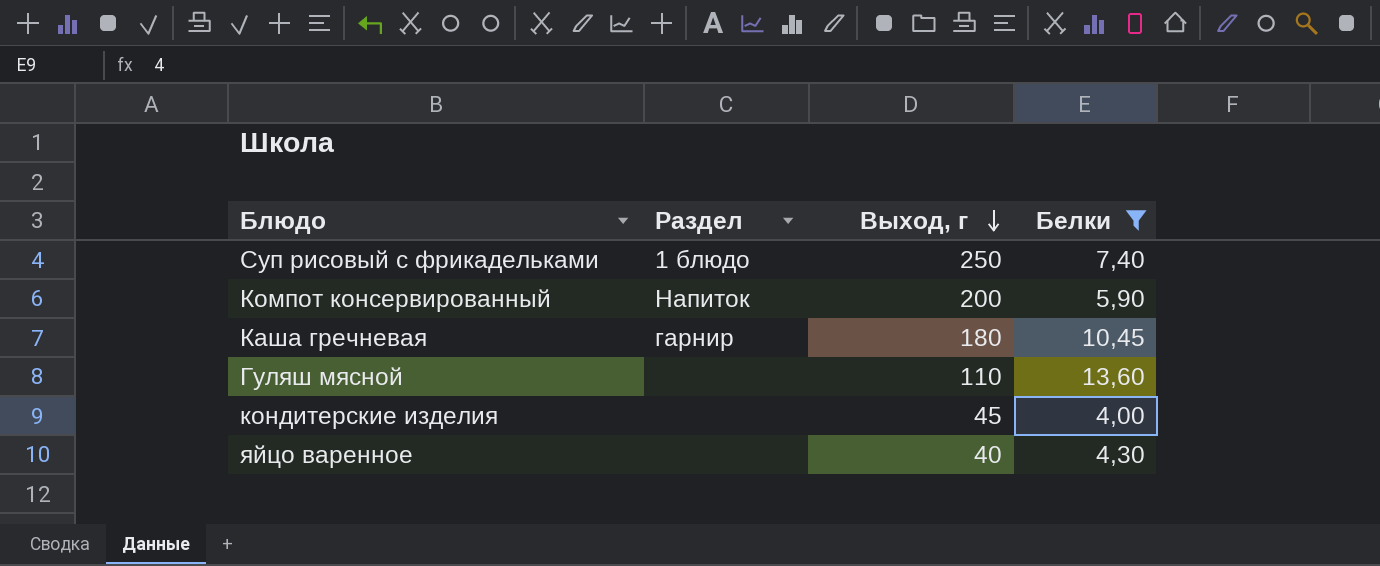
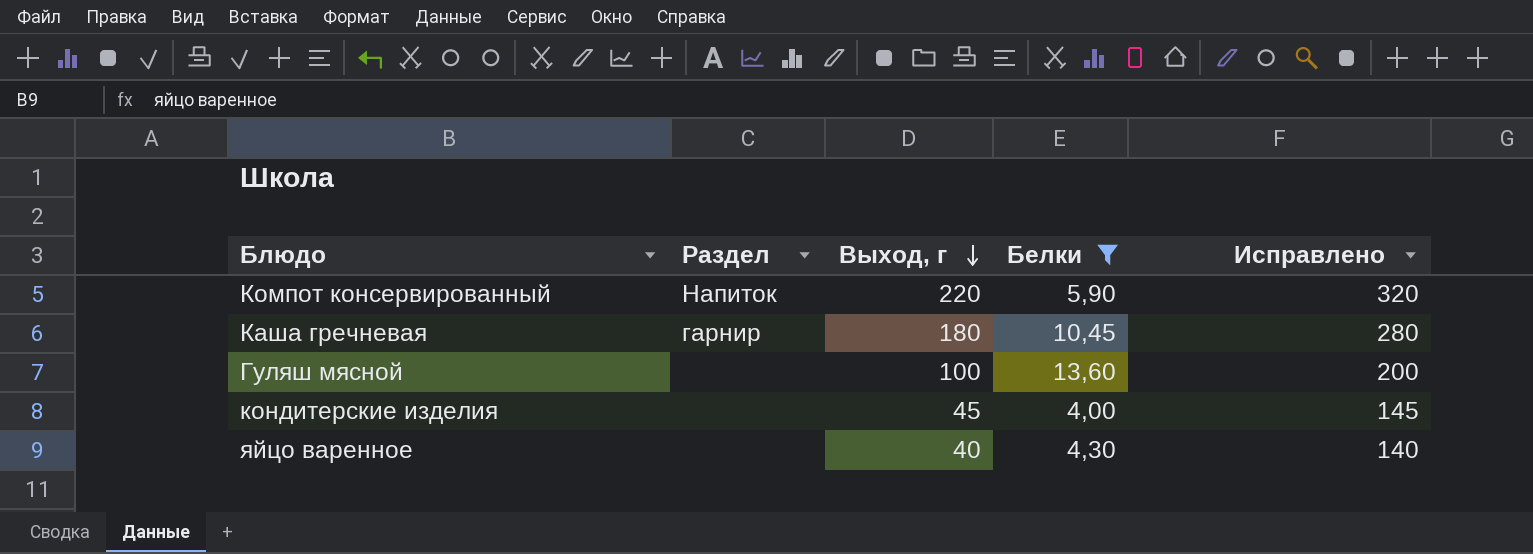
column Исправлено | formula: none -> [Выход, г] + 100
row Суп рисовый с фрикадельками: 1 блюдо | 250 | 7,40 -> none
Компот консервированный | Выход, г: 200 -> 220
Гуляш мясной | Выход, г: 110 -> 100

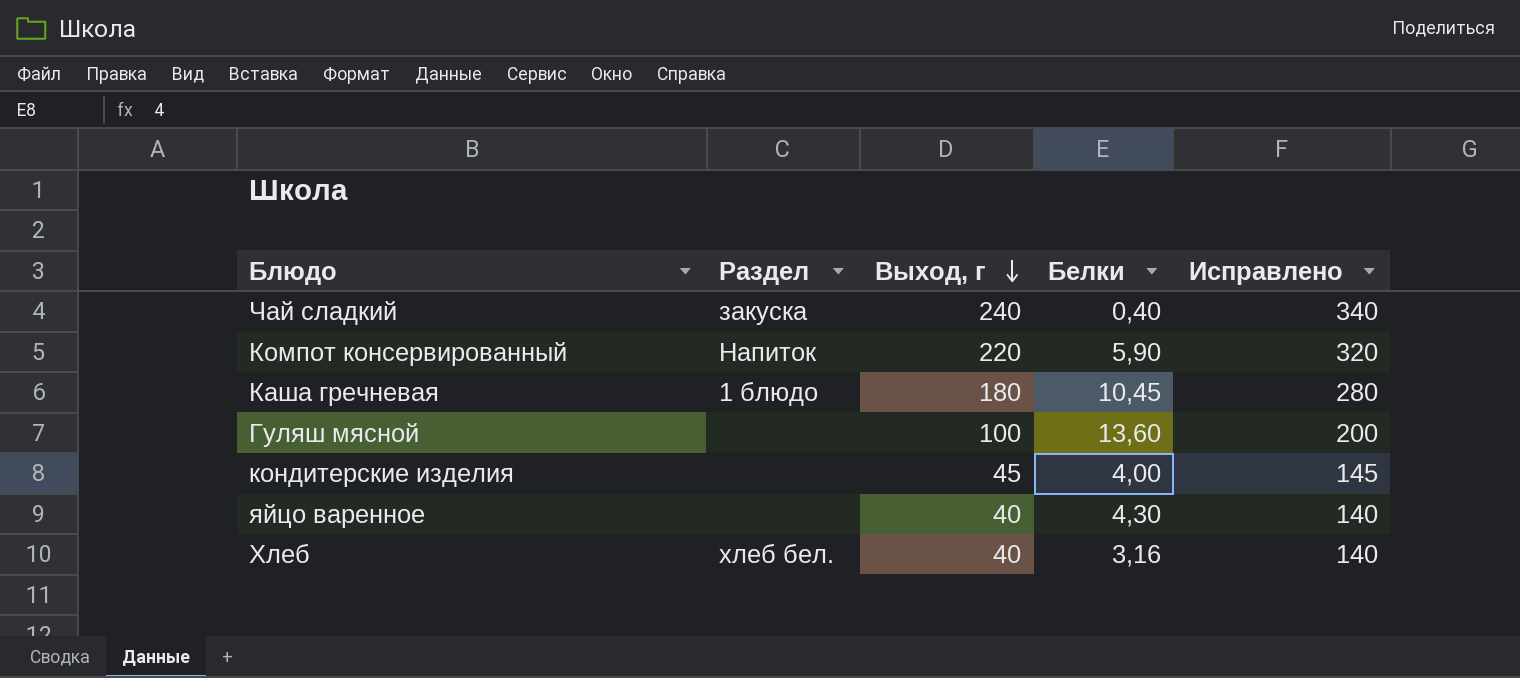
filter: Белки >= 4,00 -> none
Каша гречневая | Раздел: гарнир -> 1 блюдо

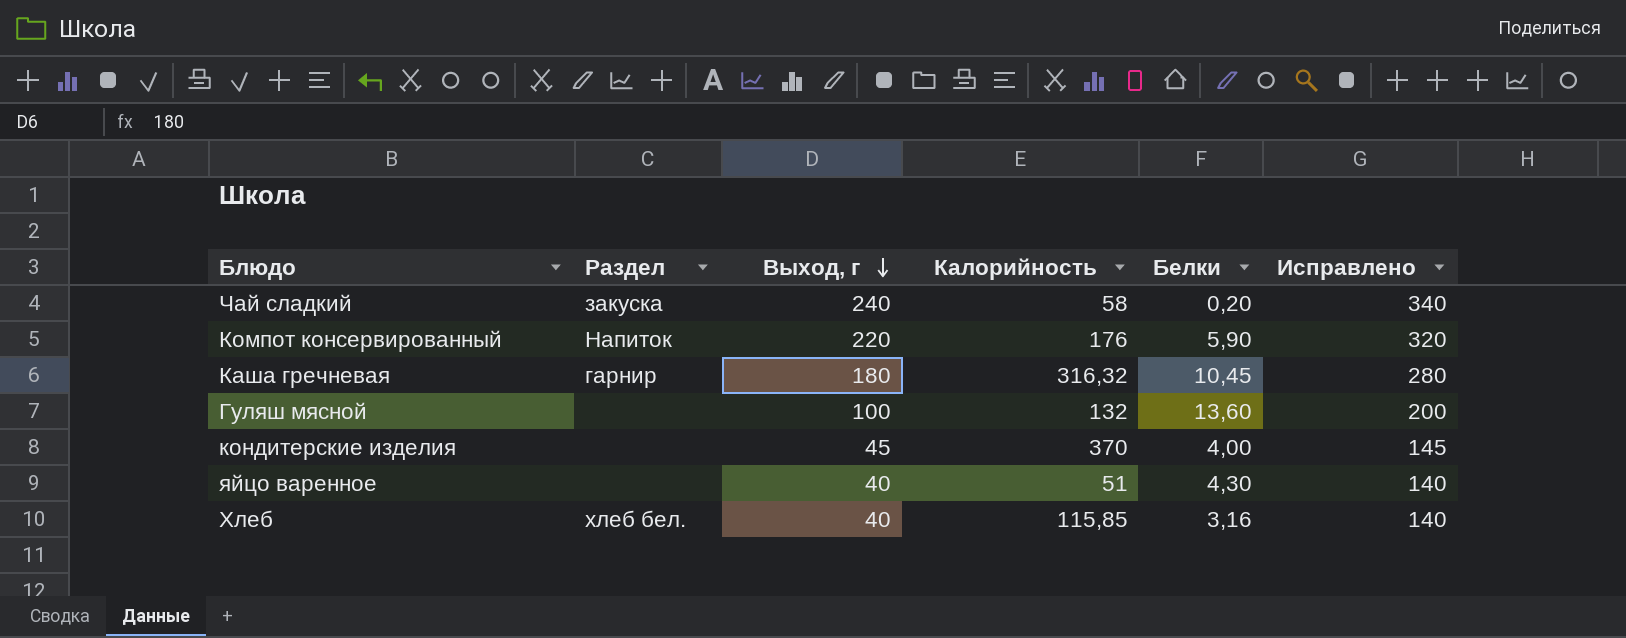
column Калорийность | position: none -> 4
Чай сладкий | Белки: 0,40 -> 0,20
Каша гречневая | Раздел: 1 блюдо -> гарнир

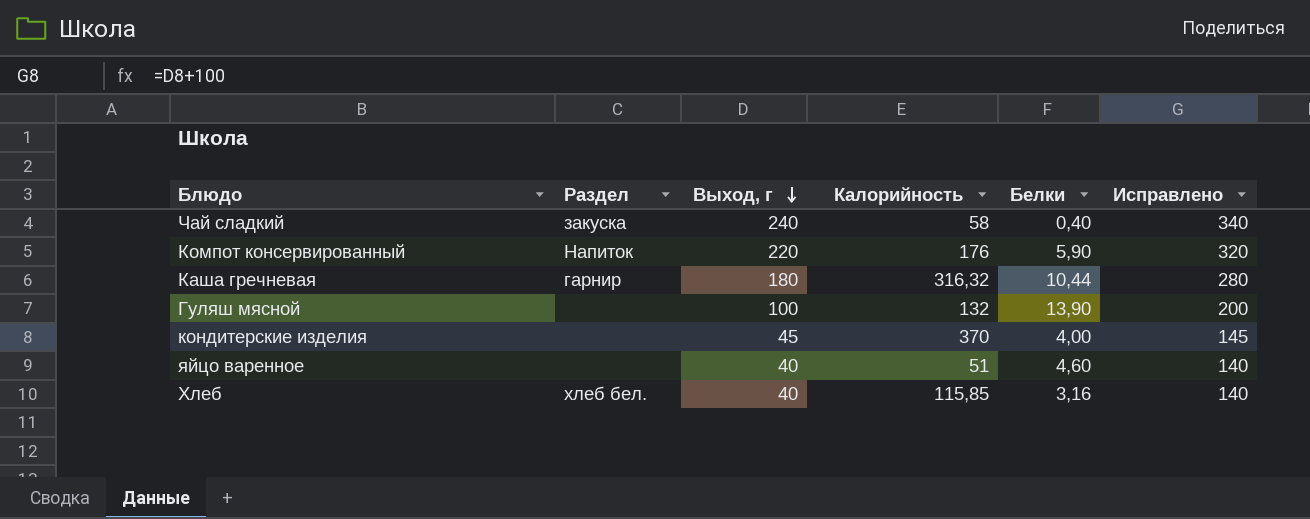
Чай сладкий | Белки: 0,20 -> 0,40
Каша гречневая | Белки: 10,45 -> 10,44
Гуляш мясной | Белки: 13,60 -> 13,90
яйцо варенное | Белки: 4,30 -> 4,60

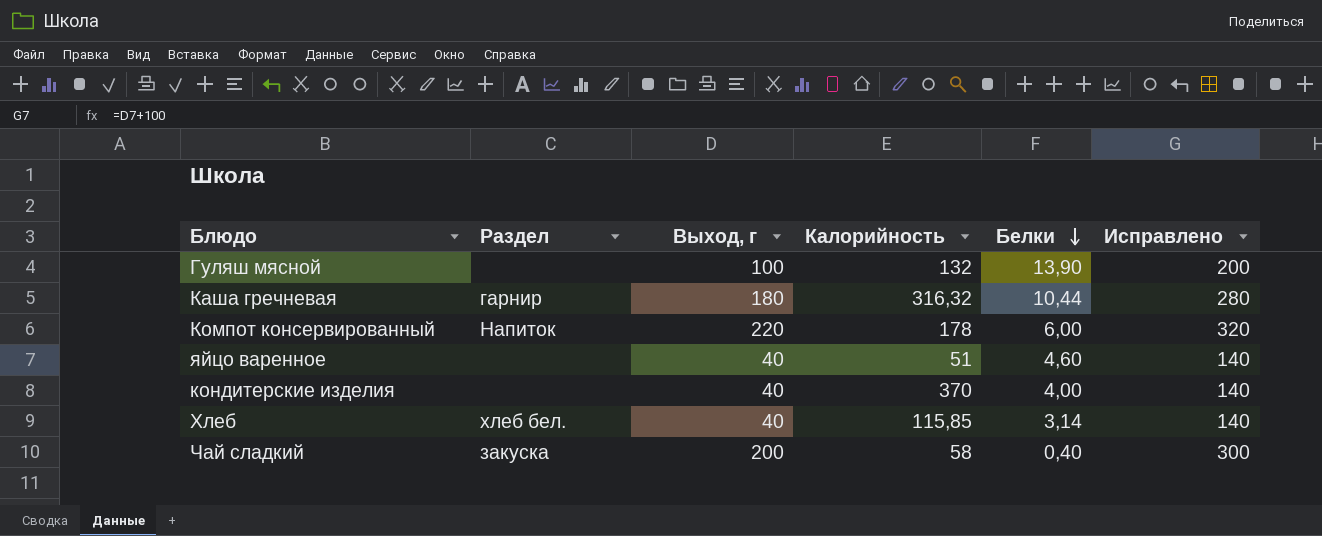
row order: Выход, г descending -> Белки descending
Компот консервированный | Калорийность: 176 -> 178
Компот консервированный | Белки: 5,90 -> 6,00
кондитерские изделия | Выход, г: 45 -> 40
кондитерские изделия | Исправлено: 145 -> 140
Хлеб | Белки: 3,16 -> 3,14
Чай сладкий | Выход, г: 240 -> 200
Чай сладкий | Исправлено: 340 -> 300

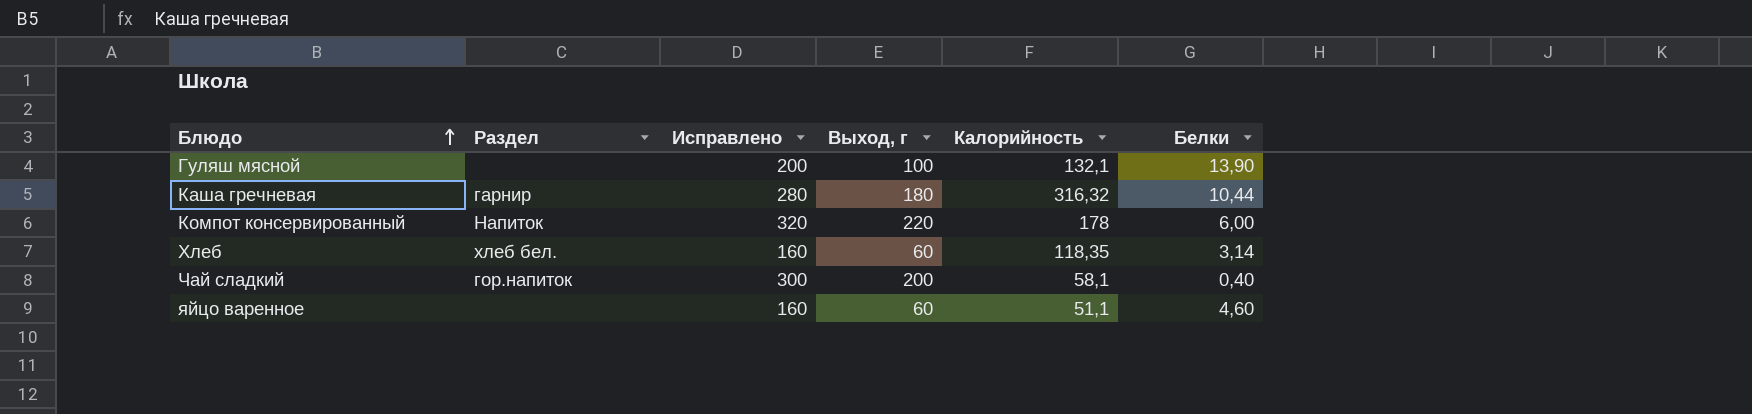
row order: Белки descending -> Блюдо ascending
column Исправлено | position: 6 -> 3
row кондитерские изделия: none | 40 | 370 | 4,00 | 140 -> none
Гуляш мясной | Калорийность: 132 -> 132,1
Хлеб | Исправлено: 140 -> 160
Хлеб | Выход, г: 40 -> 60
Хлеб | Калорийность: 115,85 -> 118,35
Чай сладкий | Раздел: закуска -> гор.напиток
Чай сладкий | Калорийность: 58 -> 58,1
яйцо варенное | Исправлено: 140 -> 160
яйцо варенное | Выход, г: 40 -> 60
яйцо варенное | Калорийность: 51 -> 51,1

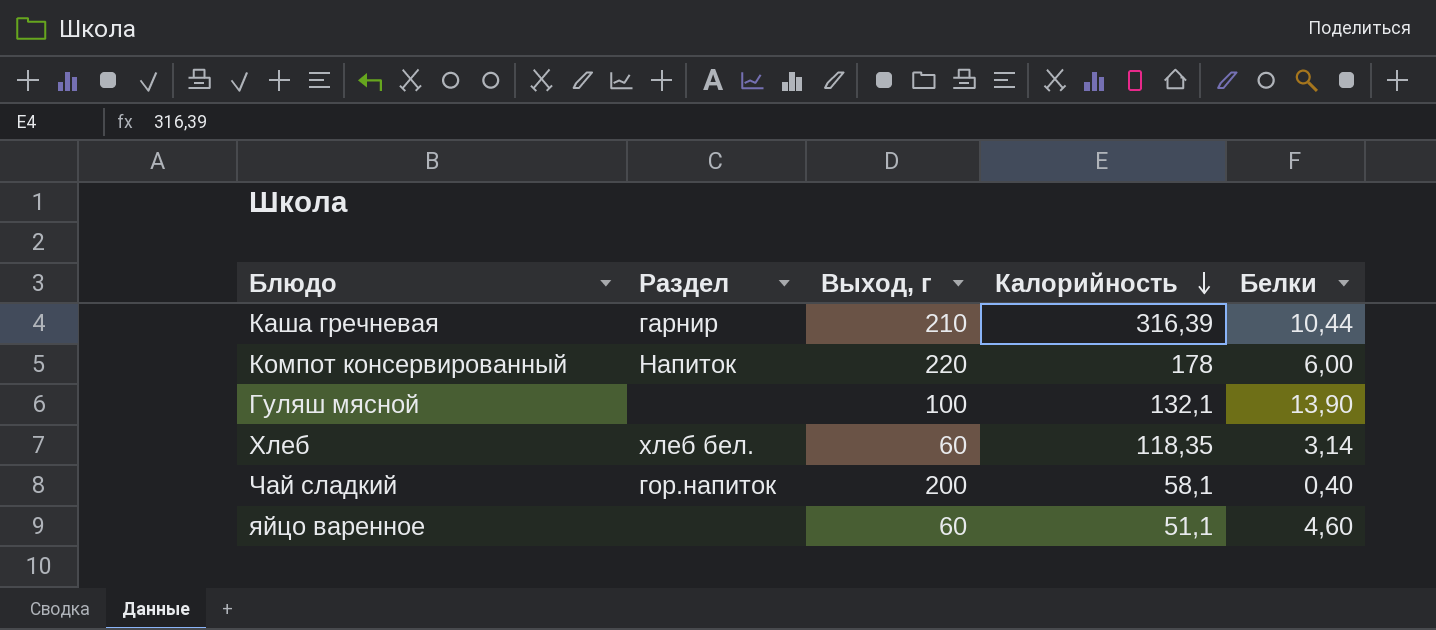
row order: Блюдо ascending -> Калорийность descending
column Исправлено | formula: [Выход, г] + 100 -> none
Каша гречневая | Выход, г: 180 -> 210
Каша гречневая | Калорийность: 316,32 -> 316,39

